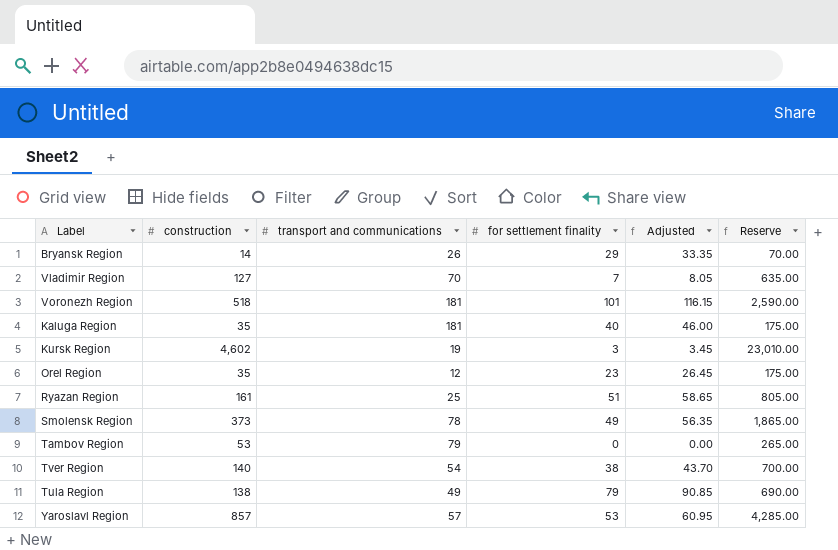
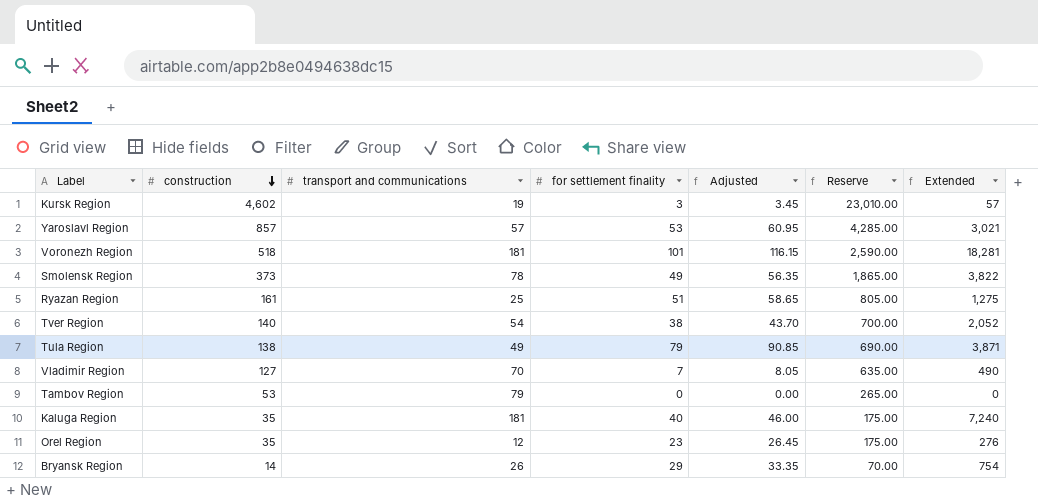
row order: none -> construction descending
column Extended | formula: none -> [transport and communications] * [for settlement finality]

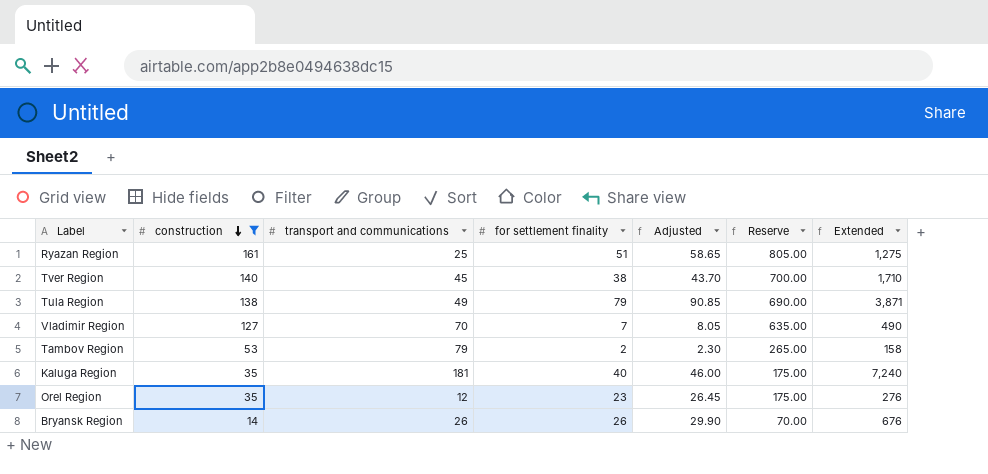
filter: none -> construction <= 161
Tver Region | transport and communications: 54 -> 45
Tver Region | Extended: 2,052 -> 1,710
Tambov Region | for settlement finality: 0 -> 2
Tambov Region | Adjusted: 0.00 -> 2.30
Tambov Region | Extended: 0 -> 158
Bryansk Region | for settlement finality: 29 -> 26
Bryansk Region | Adjusted: 33.35 -> 29.90
Bryansk Region | Extended: 754 -> 676

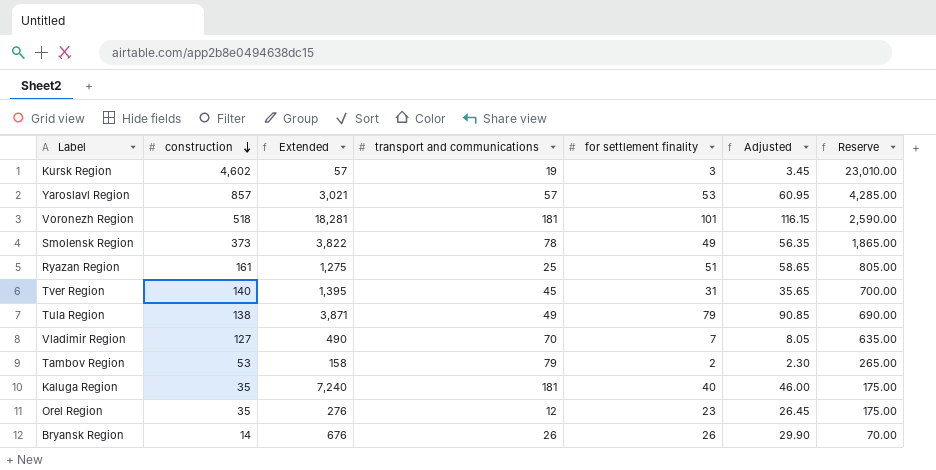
filter: construction <= 161 -> none
column Extended | position: 7 -> 3
Tver Region | Extended: 1,710 -> 1,395
Tver Region | for settlement finality: 38 -> 31
Tver Region | Adjusted: 43.70 -> 35.65

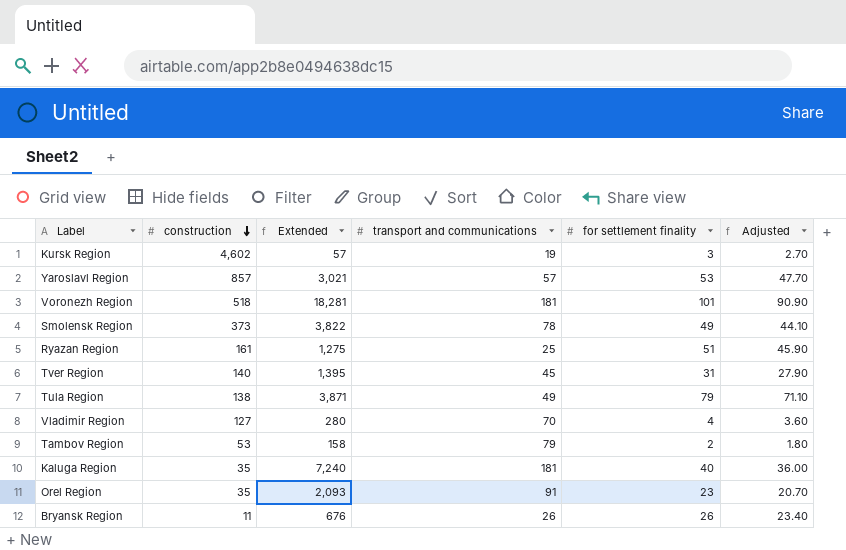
column Reserve | formula: [construction] * 5 -> none
column Adjusted | formula: [for settlement finality] * 1.15 -> [for settlement finality] * 0.9
Vladimir Region | Extended: 490 -> 280
Vladimir Region | for settlement finality: 7 -> 4
Orel Region | Extended: 276 -> 2,093
Orel Region | transport and communications: 12 -> 91
Bryansk Region | construction: 14 -> 11

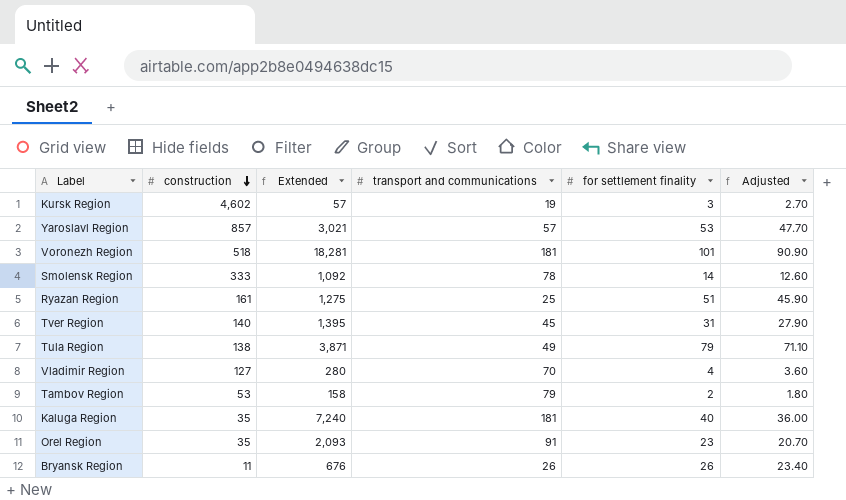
Smolensk Region | construction: 373 -> 333
Smolensk Region | Extended: 3,822 -> 1,092
Smolensk Region | for settlement finality: 49 -> 14
Smolensk Region | Adjusted: 44.10 -> 12.60

